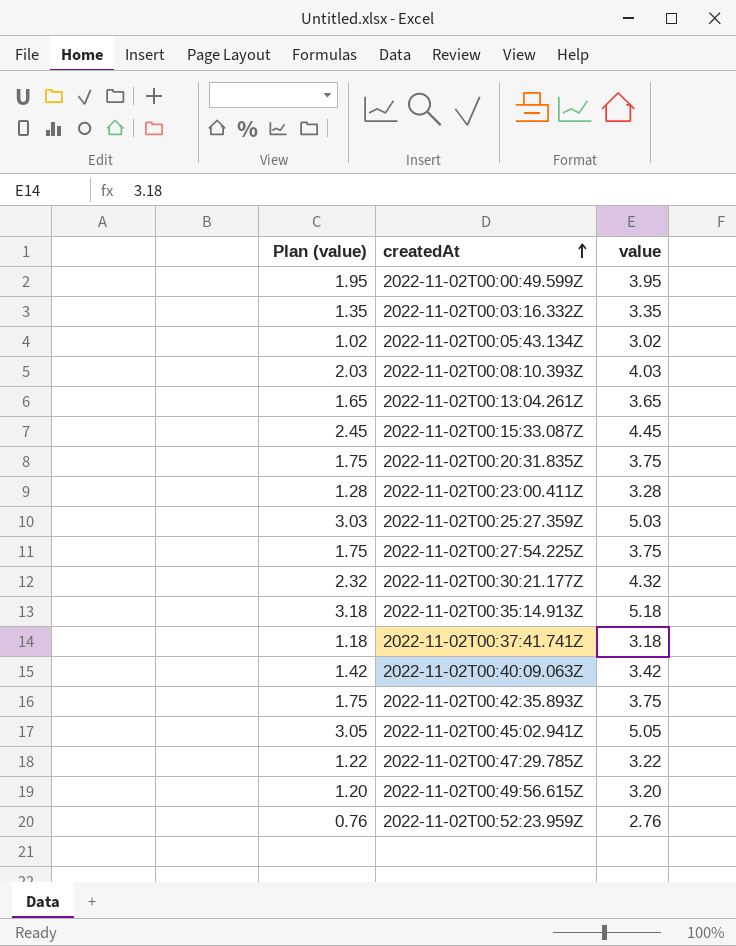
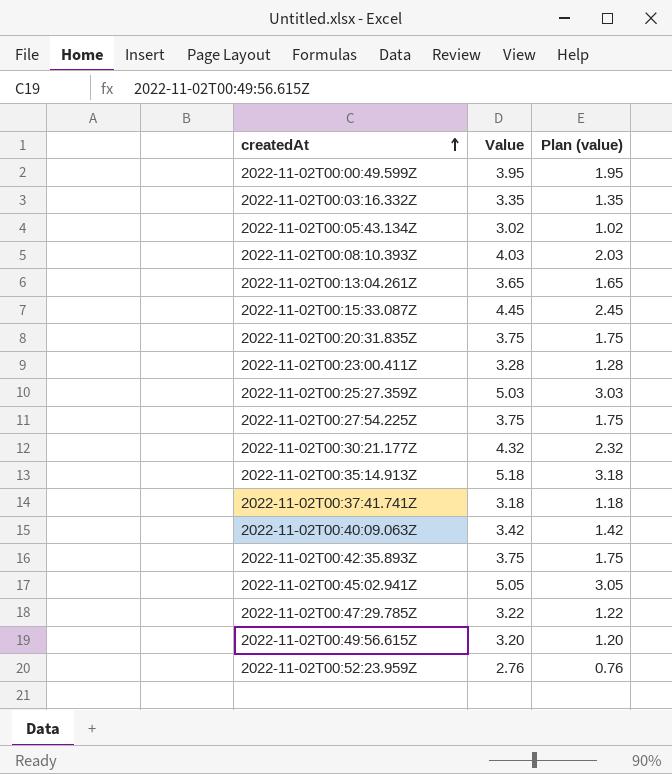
column name: value -> Value
column Plan (value) | position: 1 -> 3

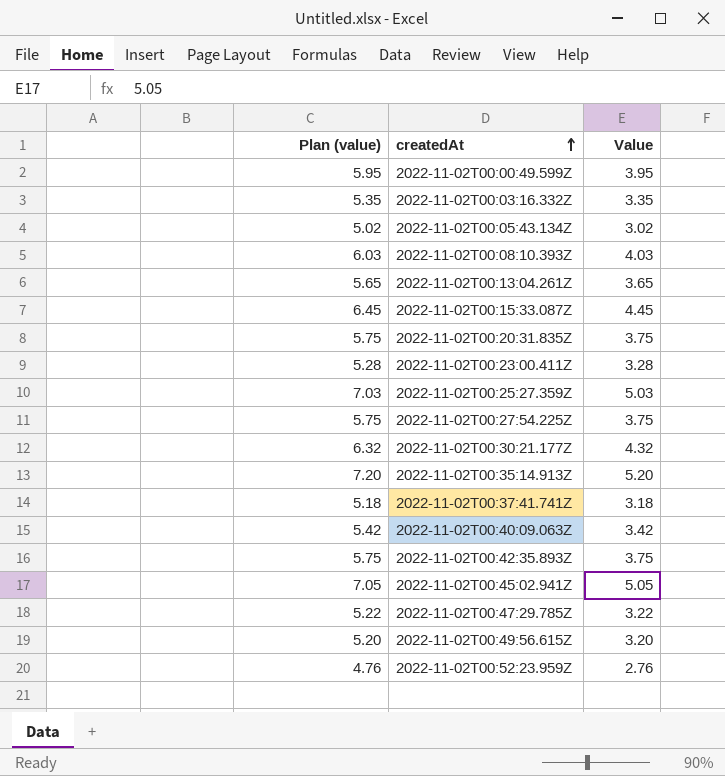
column Plan (value) | formula: [Value] - 2 -> [Value] + 2
column Plan (value) | position: 3 -> 1
2022-11-02T00:35:14.913Z | Value: 5.18 -> 5.20

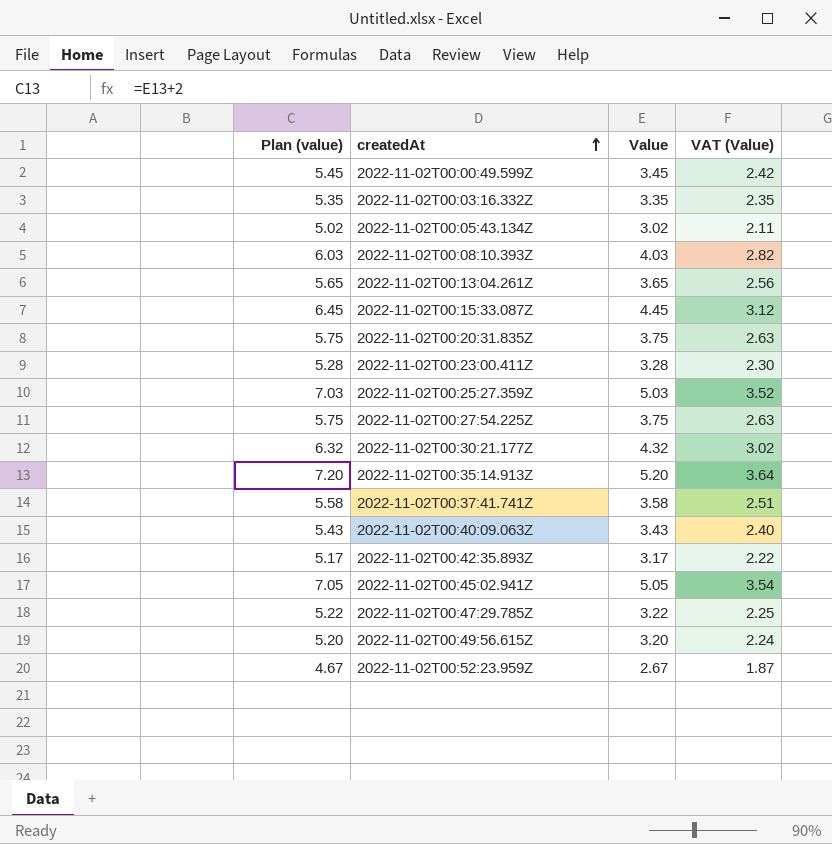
column VAT (Value) | formula: none -> [Value] * 0.7
2022-11-02T00:00:49.599Z | Plan (value): 5.95 -> 5.45
2022-11-02T00:00:49.599Z | Value: 3.95 -> 3.45
2022-11-02T00:37:41.741Z | Plan (value): 5.18 -> 5.58
2022-11-02T00:37:41.741Z | Value: 3.18 -> 3.58
2022-11-02T00:40:09.063Z | Plan (value): 5.42 -> 5.43
2022-11-02T00:40:09.063Z | Value: 3.42 -> 3.43
2022-11-02T00:42:35.893Z | Plan (value): 5.75 -> 5.17
2022-11-02T00:42:35.893Z | Value: 3.75 -> 3.17
2022-11-02T00:52:23.959Z | Plan (value): 4.76 -> 4.67
2022-11-02T00:52:23.959Z | Value: 2.76 -> 2.67

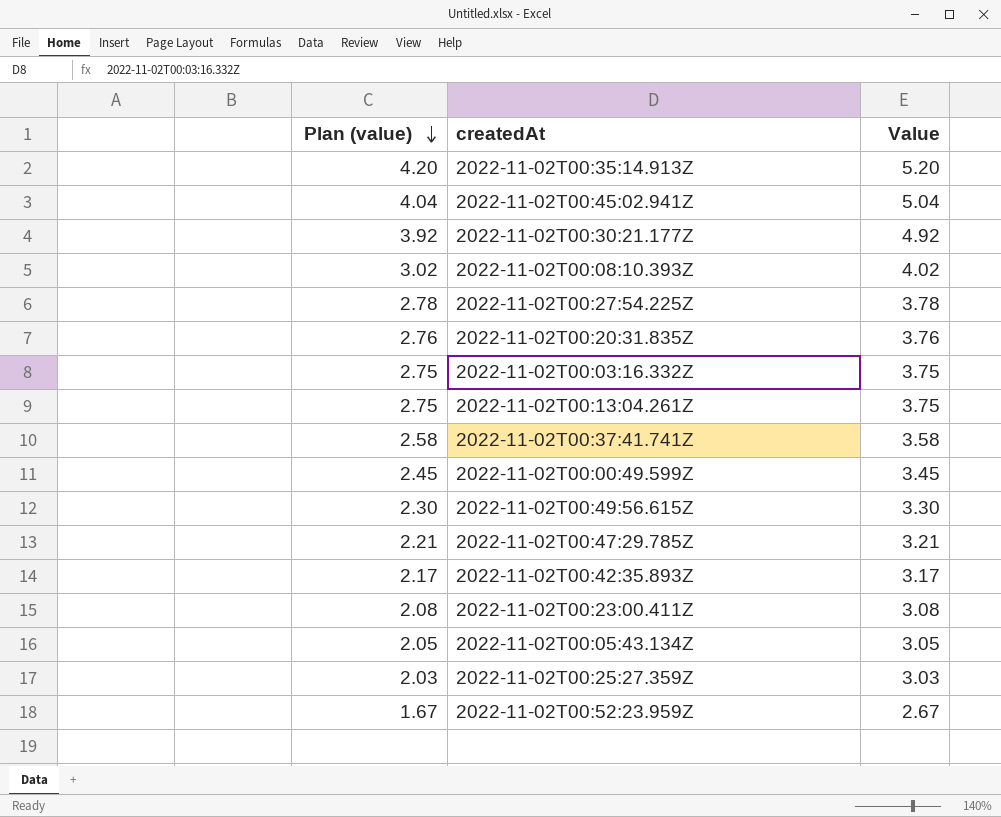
row order: createdAt ascending -> Plan (value) descending
column VAT (Value) | formula: [Value] * 0.7 -> none
column Plan (value) | formula: [Value] + 2 -> [Value] - 1
row 2022-11-02T00:15:33.087Z: 6.45 | 4.45 | 3.12 -> none
row 2022-11-02T00:40:09.063Z: 5.43 | 3.43 | 2.40 -> none
2022-11-02T00:45:02.941Z | Value: 5.05 -> 5.04
2022-11-02T00:30:21.177Z | Value: 4.32 -> 4.92
2022-11-02T00:08:10.393Z | Value: 4.03 -> 4.02
2022-11-02T00:27:54.225Z | Value: 3.75 -> 3.78
2022-11-02T00:20:31.835Z | Value: 3.75 -> 3.76
2022-11-02T00:03:16.332Z | Value: 3.35 -> 3.75
2022-11-02T00:13:04.261Z | Value: 3.65 -> 3.75
2022-11-02T00:49:56.615Z | Value: 3.20 -> 3.30
2022-11-02T00:47:29.785Z | Value: 3.22 -> 3.21
2022-11-02T00:23:00.411Z | Value: 3.28 -> 3.08
2022-11-02T00:05:43.134Z | Value: 3.02 -> 3.05
2022-11-02T00:25:27.359Z | Value: 5.03 -> 3.03

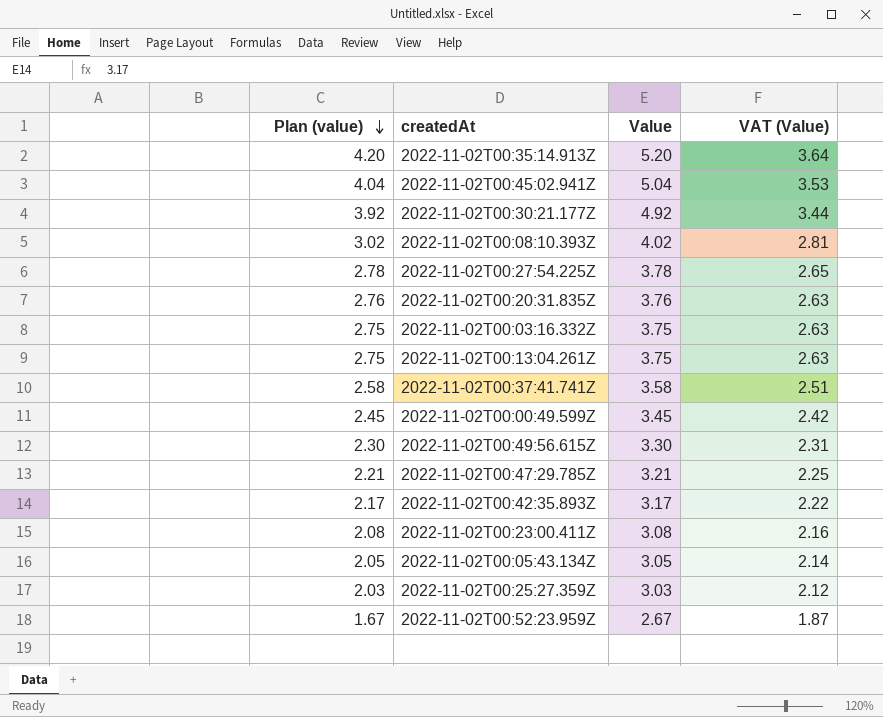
column VAT (Value) | formula: none -> [Value] * 0.7

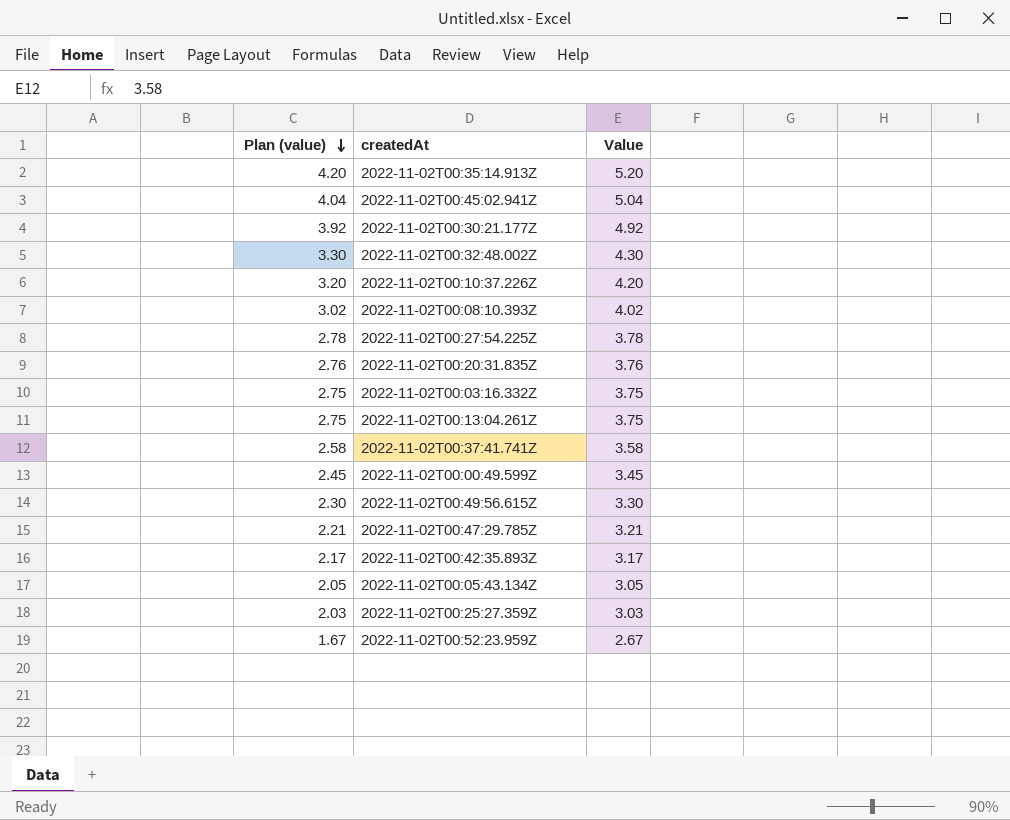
column VAT (Value) | formula: [Value] * 0.7 -> none
row 2022-11-02T00:23:00.411Z: 2.08 | 3.08 | 2.16 -> none
row 2022-11-02T00:32:48.002Z: none -> 3.30 | 4.30
row 2022-11-02T00:10:37.226Z: none -> 3.20 | 4.20

